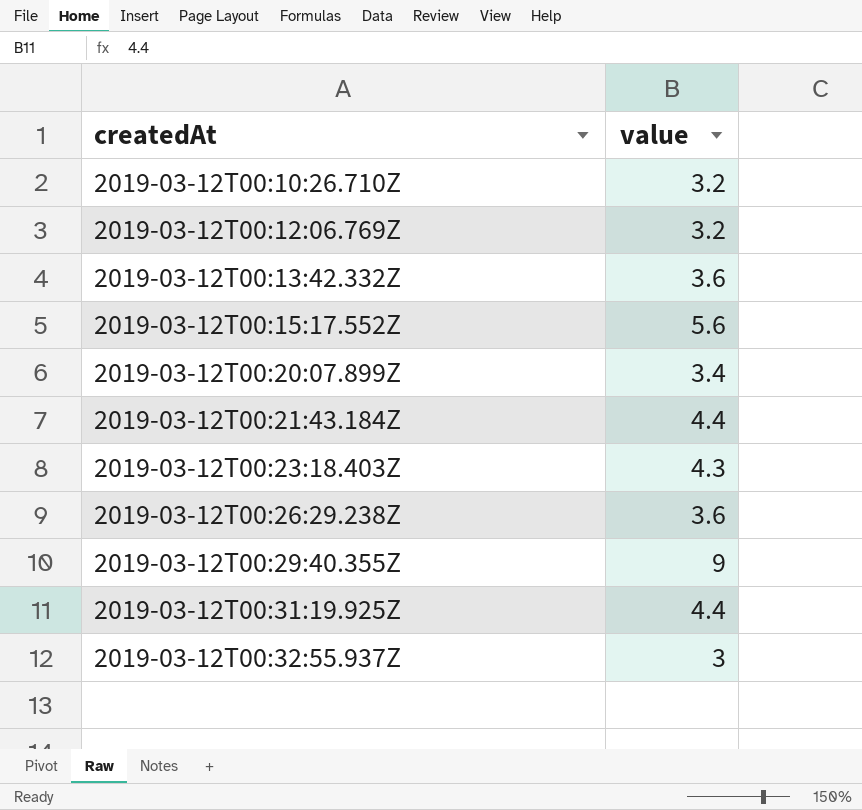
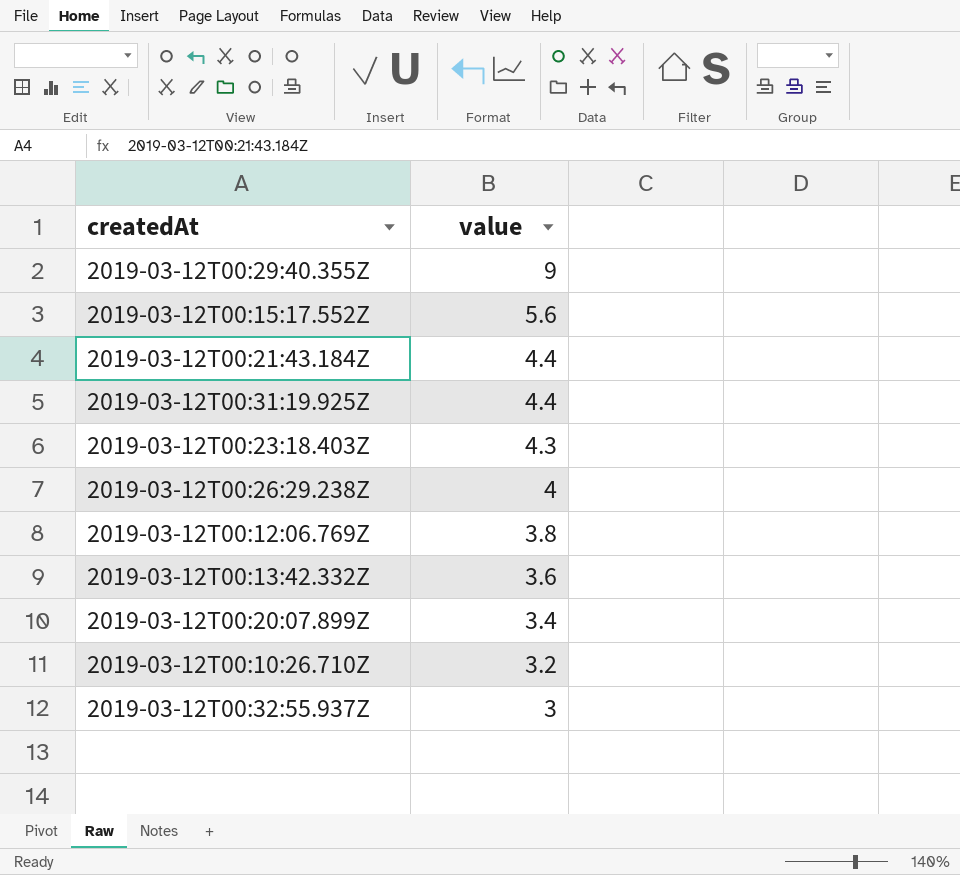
row order: createdAt ascending -> value descending
2019-03-12T00:26:29.238Z | value: 3.6 -> 4
2019-03-12T00:12:06.769Z | value: 3.2 -> 3.8

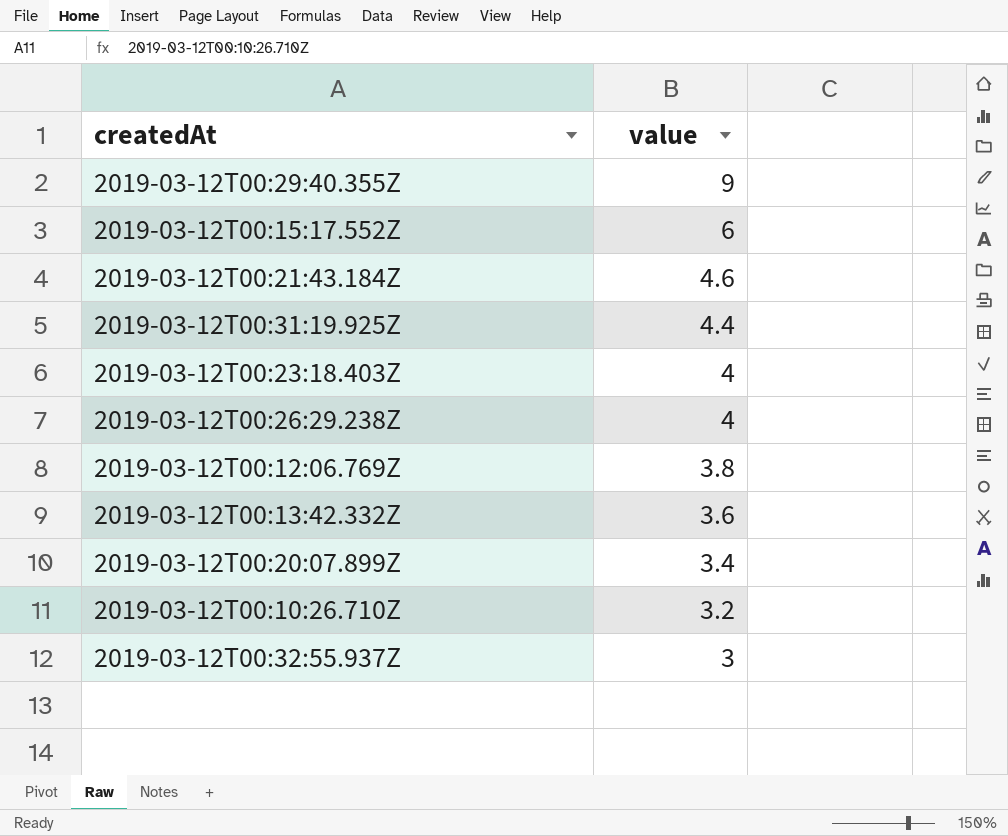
2019-03-12T00:15:17.552Z | value: 5.6 -> 6
2019-03-12T00:21:43.184Z | value: 4.4 -> 4.6
2019-03-12T00:23:18.403Z | value: 4.3 -> 4

